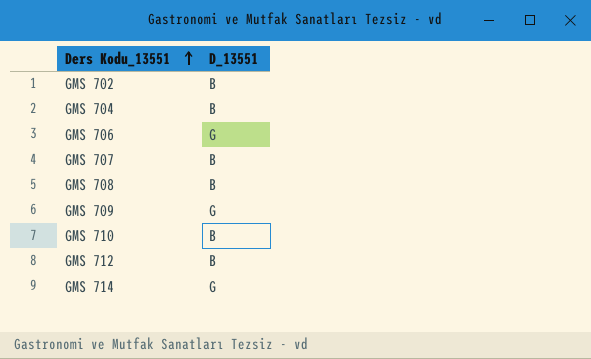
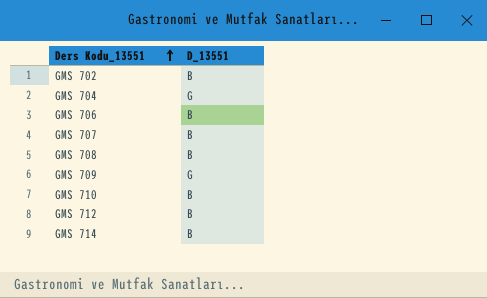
GMS 704 | D_13551: B -> G
GMS 706 | D_13551: G -> B
GMS 714 | D_13551: G -> B

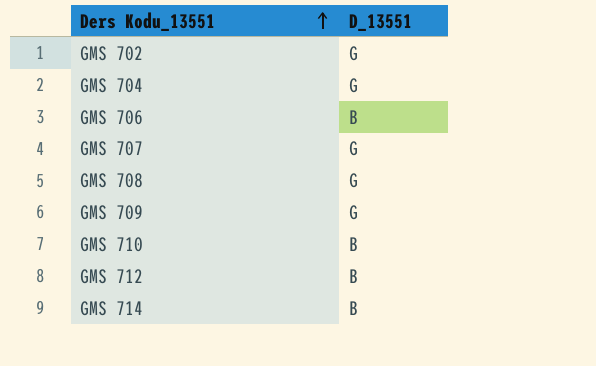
GMS 702 | D_13551: B -> G
GMS 707 | D_13551: B -> G
GMS 708 | D_13551: B -> G

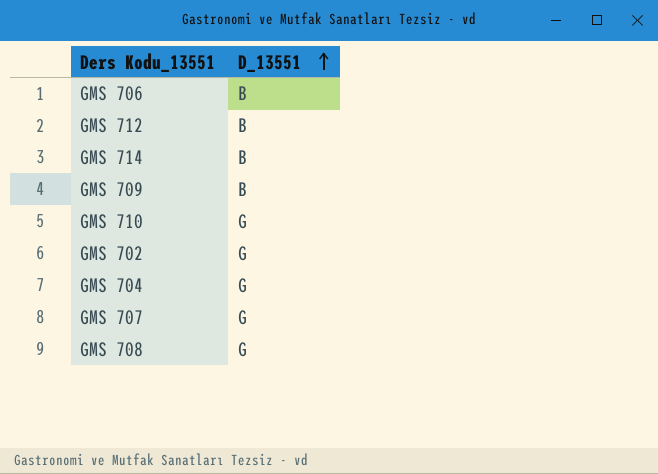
row order: Ders Kodu_13551 ascending -> D_13551 ascending
GMS 709 | D_13551: G -> B
GMS 710 | D_13551: B -> G

